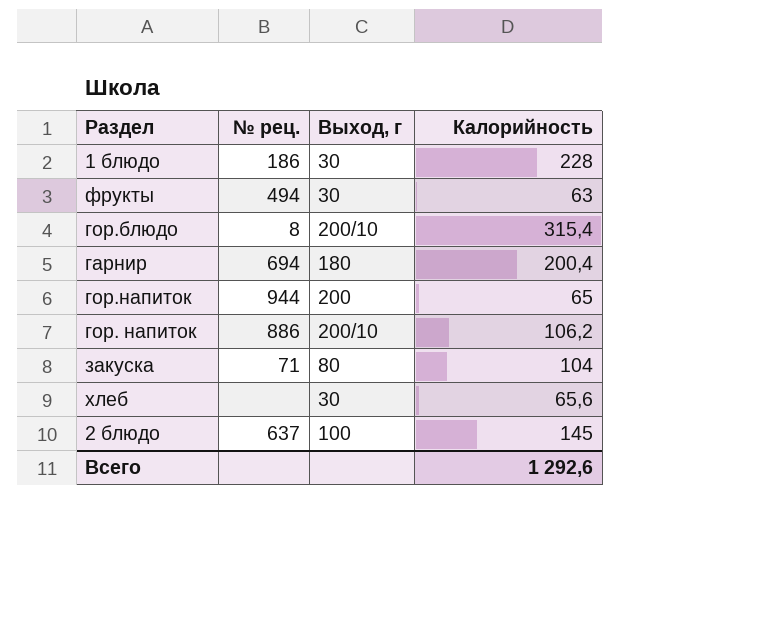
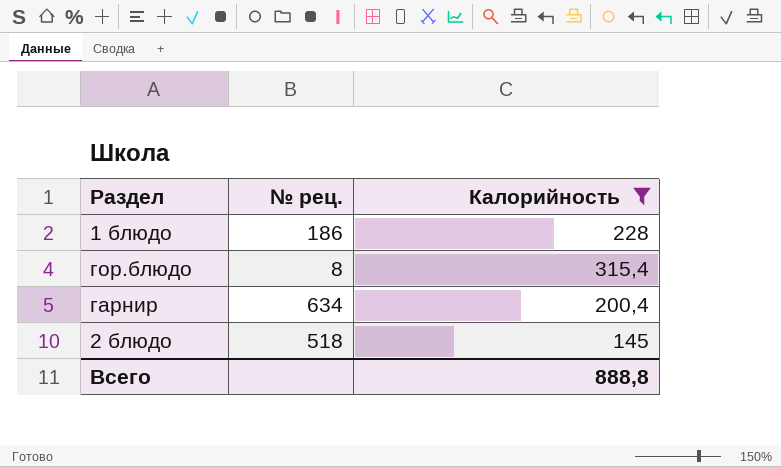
filter: none -> Калорийность >= 145
column Выход, г | position: 3 -> none
гарнир | № рец.: 694 -> 634
2 блюдо | № рец.: 637 -> 518
Всего | Калорийность: 1 292,6 -> 888,8

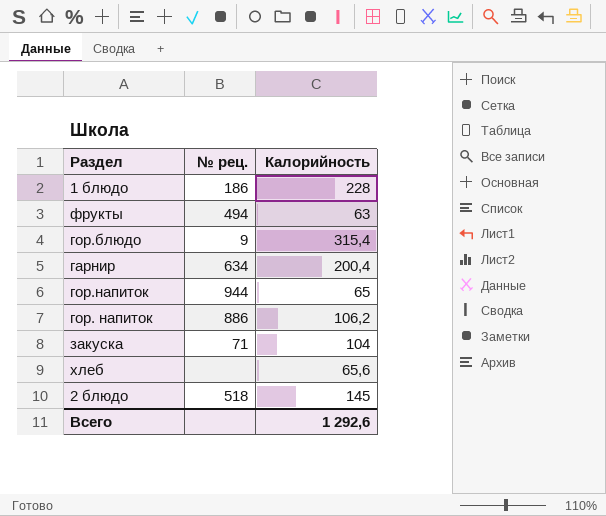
filter: Калорийность >= 145 -> none
гор.блюдо | № рец.: 8 -> 9
Всего | Калорийность: 888,8 -> 1 292,6

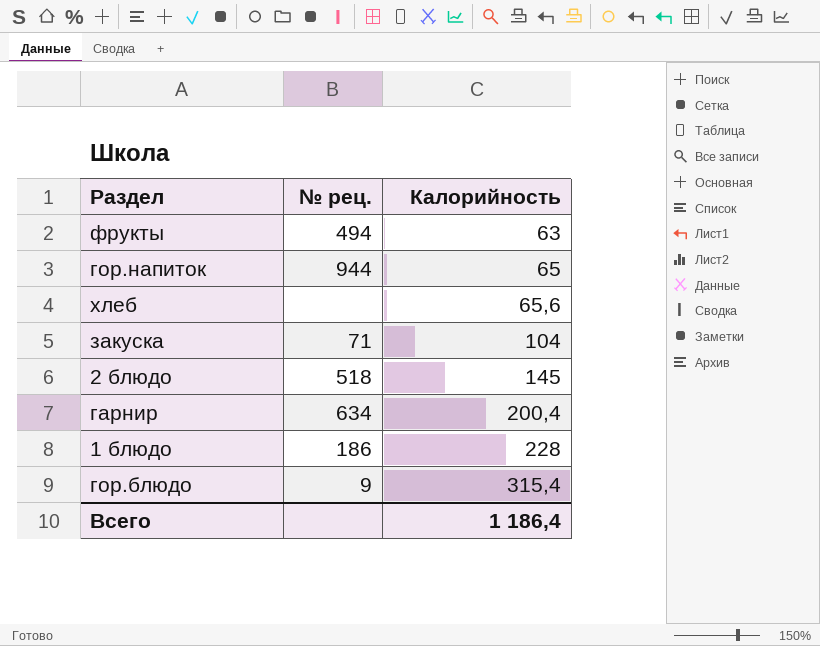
row order: none -> Калорийность ascending
row гор. напиток: 886 | 106,2 -> none
Всего | Калорийность: 1 292,6 -> 1 186,4

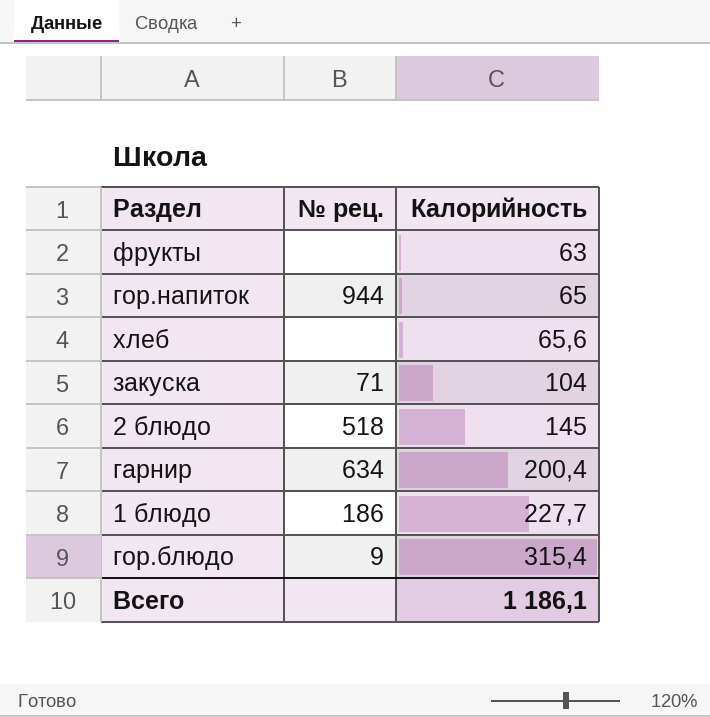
фрукты | № рец.: 494 -> none
1 блюдо | Калорийность: 228 -> 227,7
Всего | Калорийность: 1 186,4 -> 1 186,1

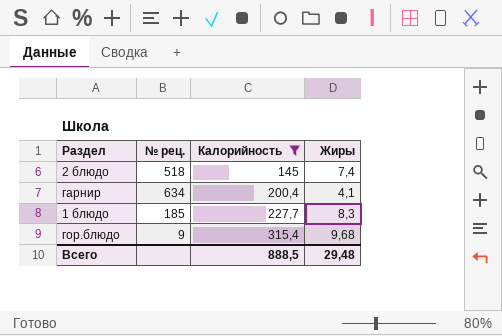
filter: none -> Калорийность >= 145
column Жиры | position: none -> 4
1 блюдо | № рец.: 186 -> 185
Всего | Калорийность: 1 186,1 -> 888,5

